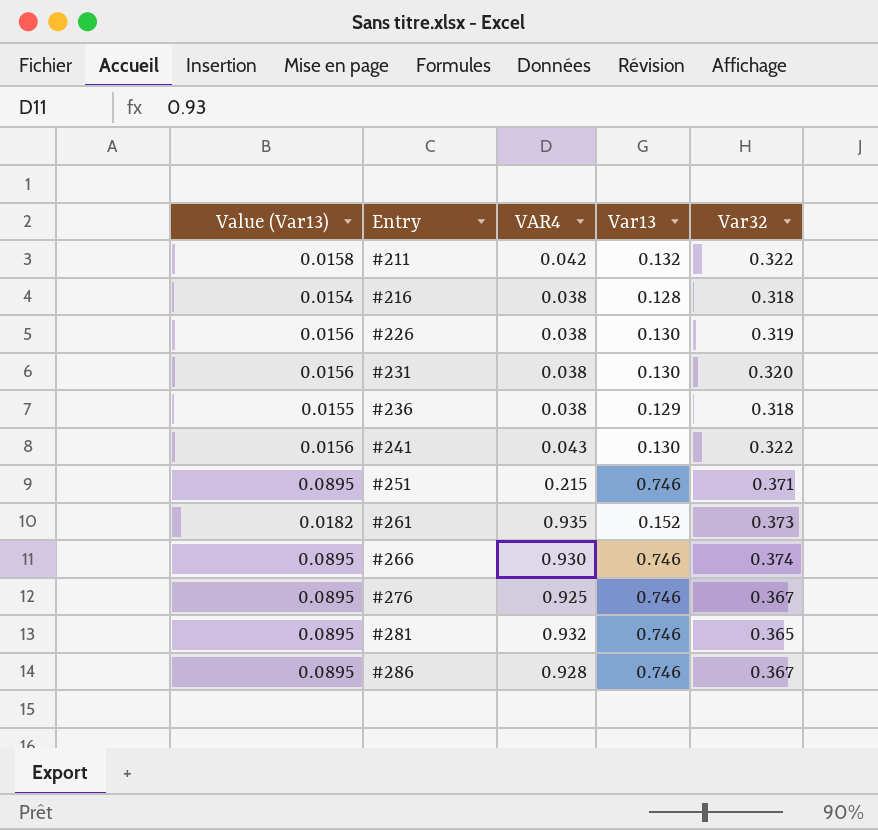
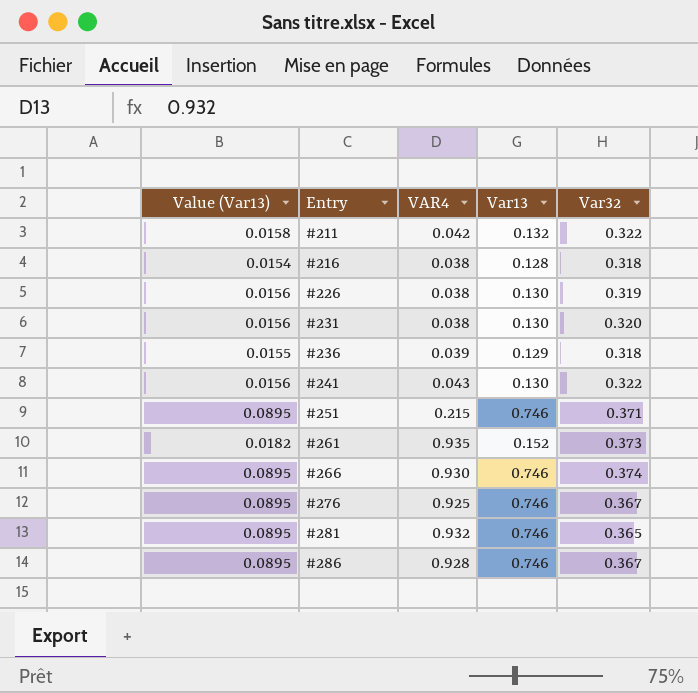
#236 | VAR4: 0.038 -> 0.039

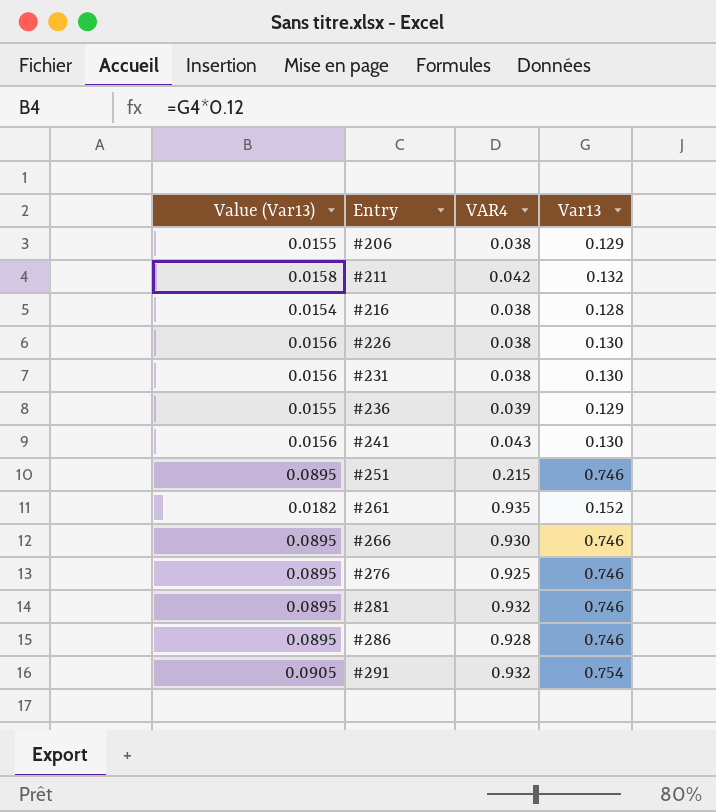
column Var32 | position: 5 -> none
row #206: none -> 0.0155 | 0.038 | 0.129
row #291: none -> 0.0905 | 0.932 | 0.754

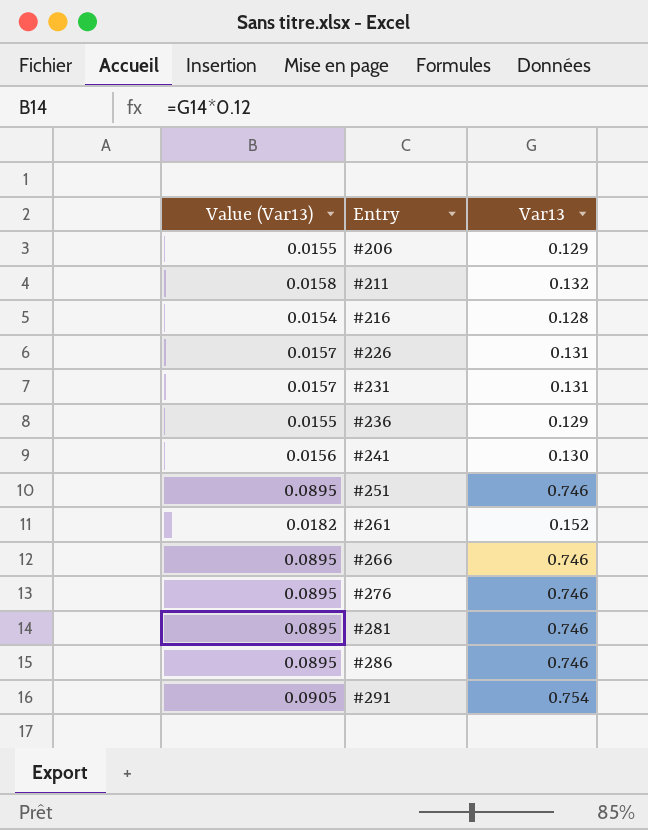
column VAR4 | position: 3 -> none
#226 | Value (Var13): 0.0156 -> 0.0157
#226 | Var13: 0.130 -> 0.131
#231 | Value (Var13): 0.0156 -> 0.0157
#231 | Var13: 0.130 -> 0.131

